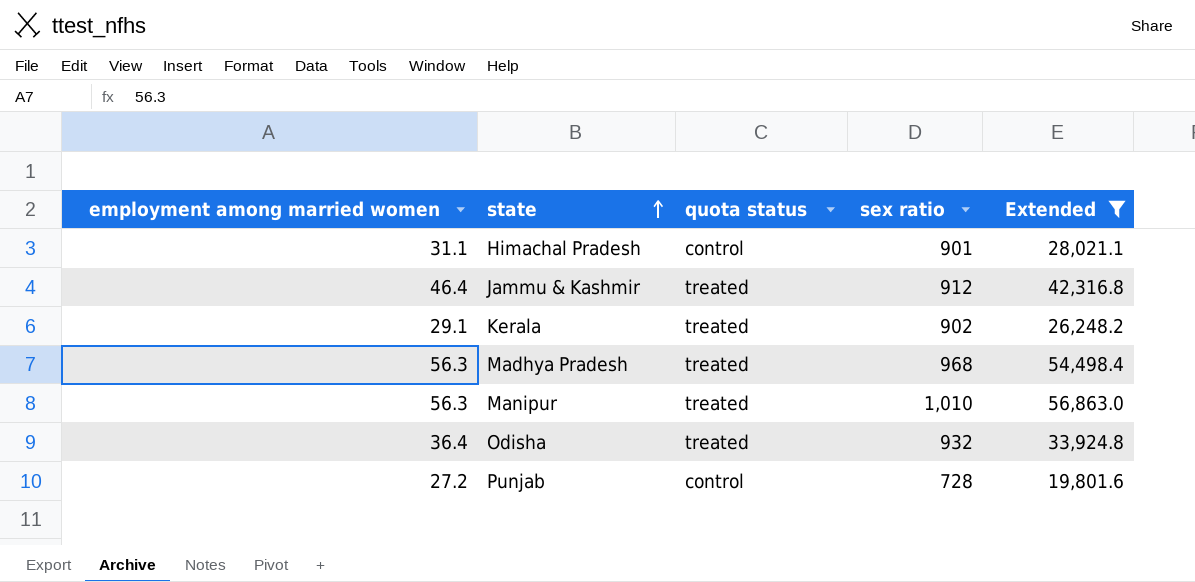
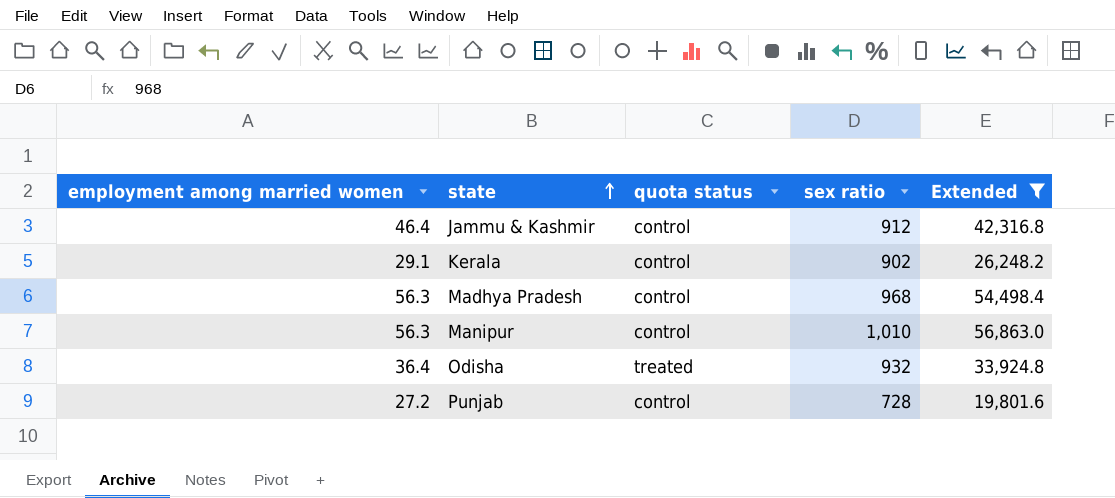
row Himachal Pradesh: 31.1 | control | 901 | 28,021.1 -> none
Jammu & Kashmir | quota status: treated -> control
Kerala | quota status: treated -> control
Madhya Pradesh | quota status: treated -> control
Manipur | quota status: treated -> control

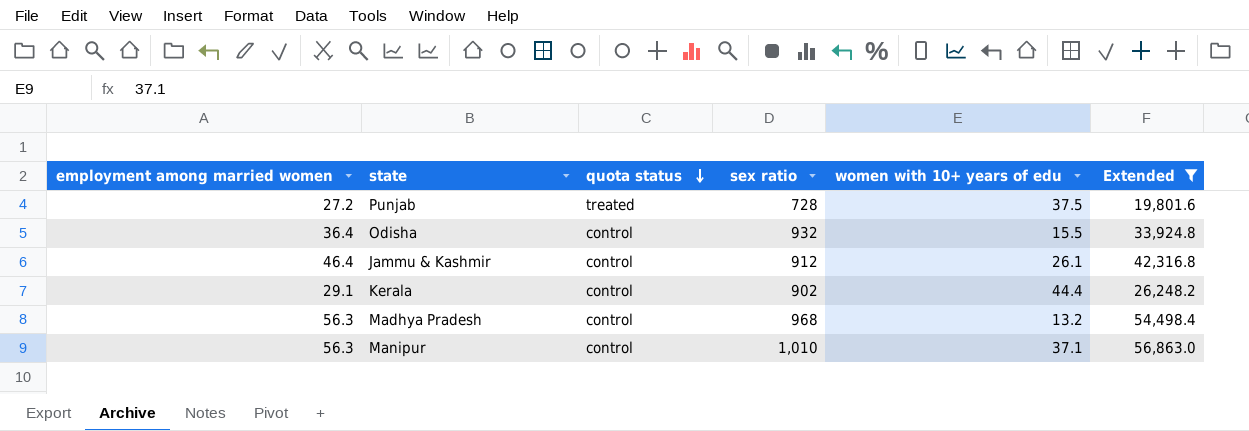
row order: state ascending -> quota status descending
column women with 10+ years of edu | position: none -> 5
Punjab | quota status: control -> treated
Odisha | quota status: treated -> control

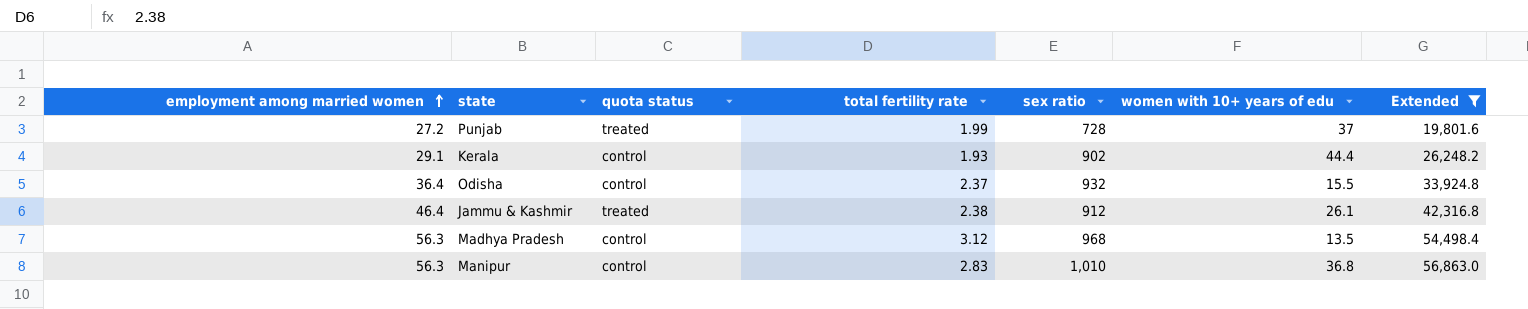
row order: quota status descending -> employment among married women ascending
column total fertility rate | position: none -> 4
Punjab | women with 10+ years of edu: 37.5 -> 37
Jammu & Kashmir | quota status: control -> treated
Madhya Pradesh | women with 10+ years of edu: 13.2 -> 13.5
Manipur | women with 10+ years of edu: 37.1 -> 36.8

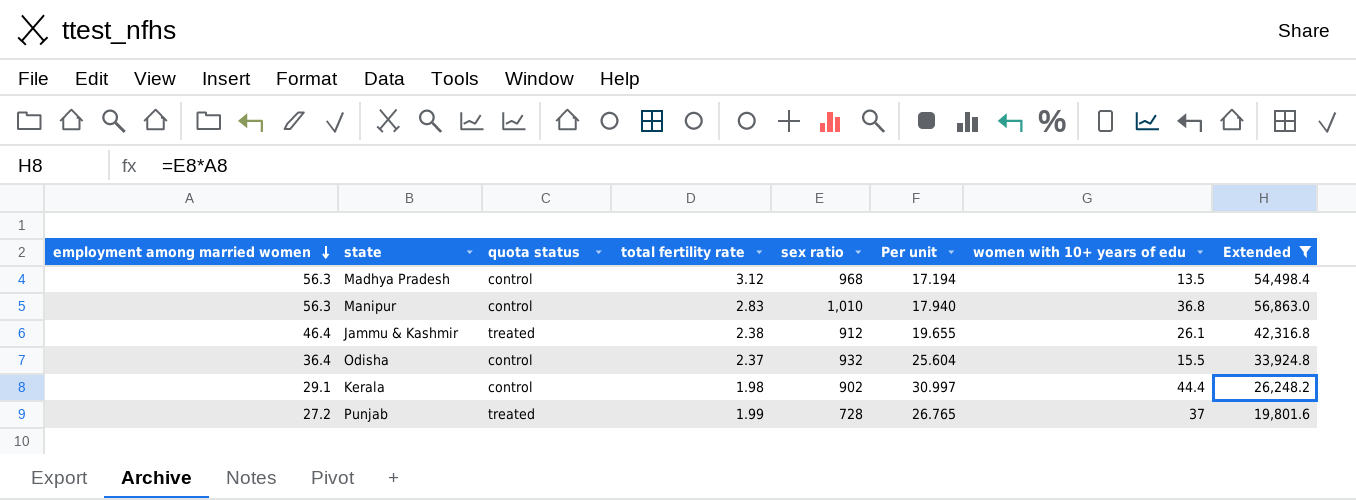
row order: employment among married women ascending -> employment among married women descending
column Per unit | formula: none -> [sex ratio] / [employment among married women]
Kerala | total fertility rate: 1.93 -> 1.98

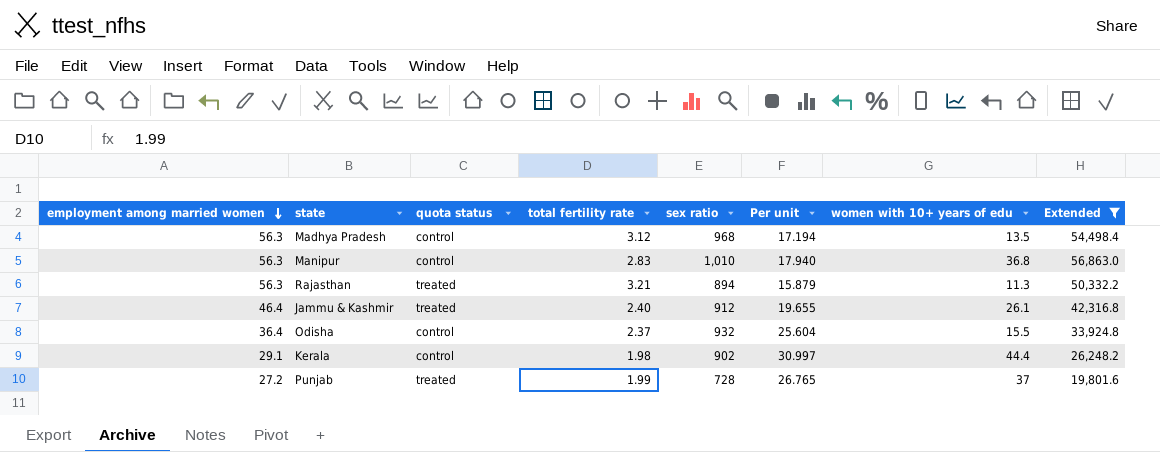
row Rajasthan: none -> 56.3 | treated | 3.21 | 894 | 15.879 | 11.3 | 50,332.2
Jammu & Kashmir | total fertility rate: 2.38 -> 2.40

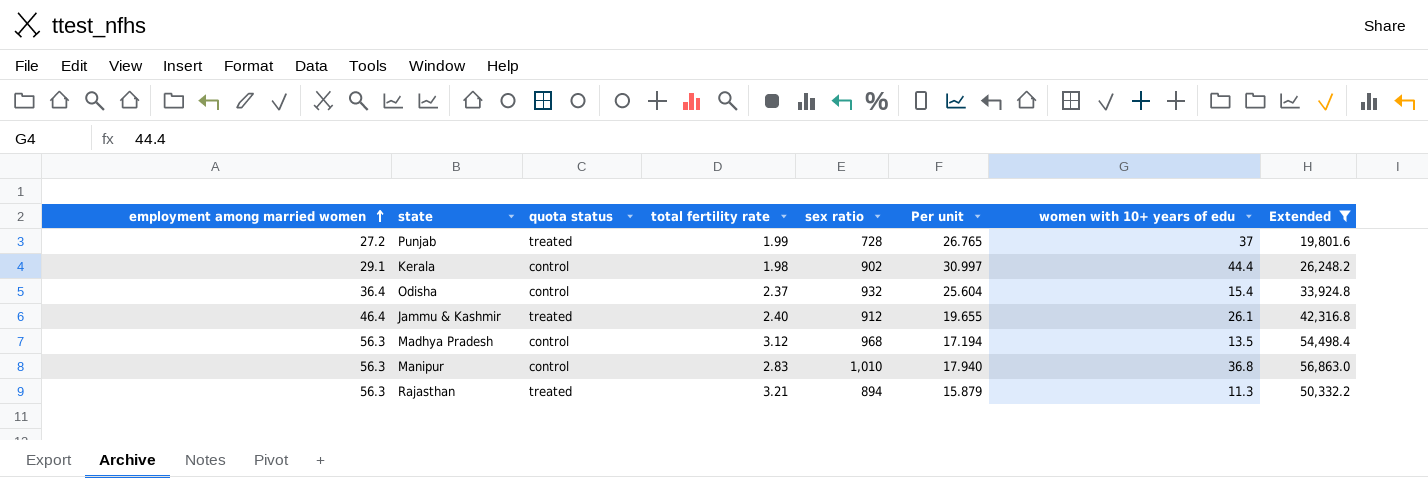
row order: employment among married women descending -> employment among married women ascending
Odisha | women with 10+ years of edu: 15.5 -> 15.4

